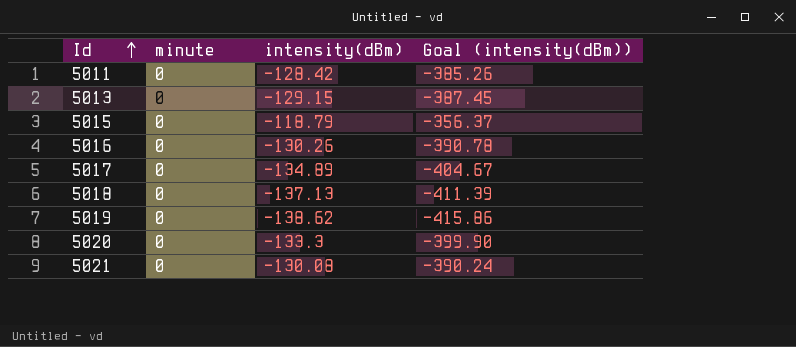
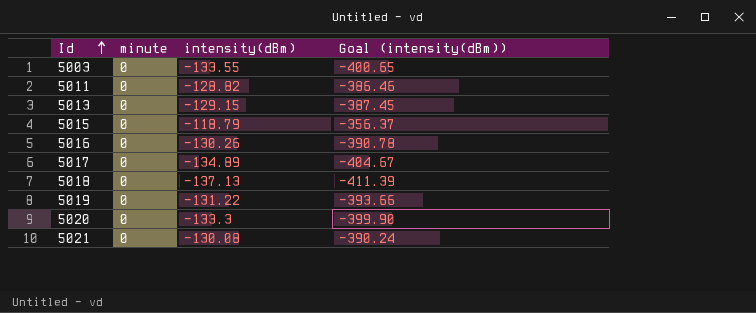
row 5003: none -> 0 | -133.55 | -400.65
5011 | intensity(dBm): -128.42 -> -128.82
5011 | Goal (intensity(dBm)): -385.26 -> -386.46
5019 | intensity(dBm): -138.62 -> -131.22
5019 | Goal (intensity(dBm)): -415.86 -> -393.66

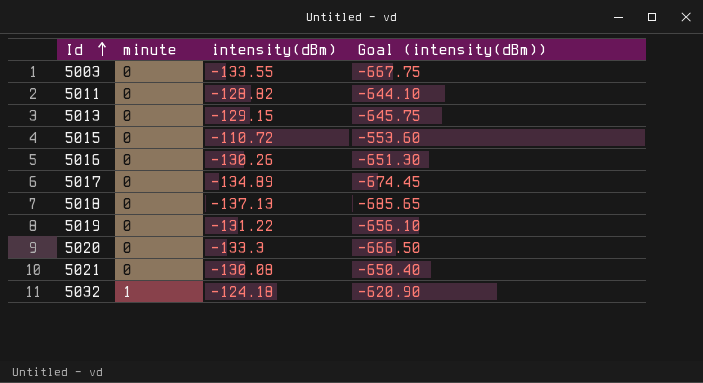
column Goal (intensity(dBm)) | formula: [intensity(dBm)] * 3 -> [intensity(dBm)] * 5
5015 | intensity(dBm): -118.79 -> -110.72
row 5032: none -> 1 | -124.18 | -620.90

